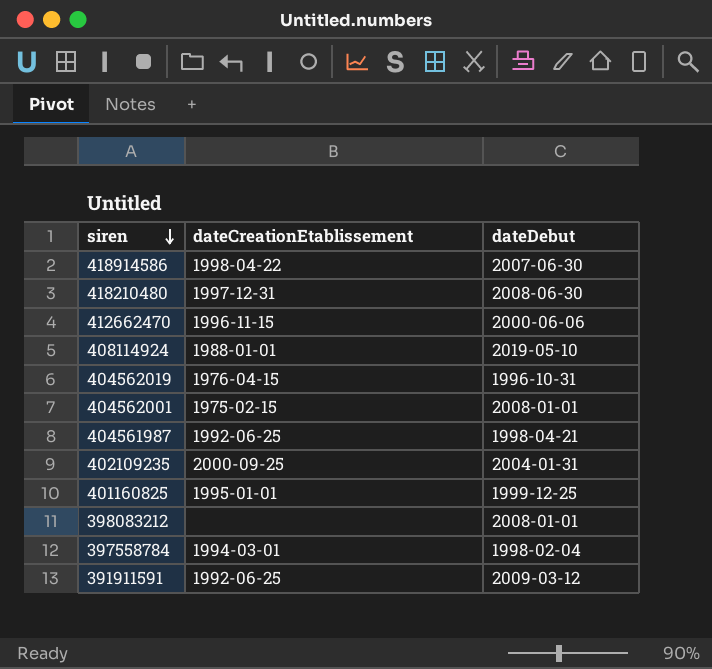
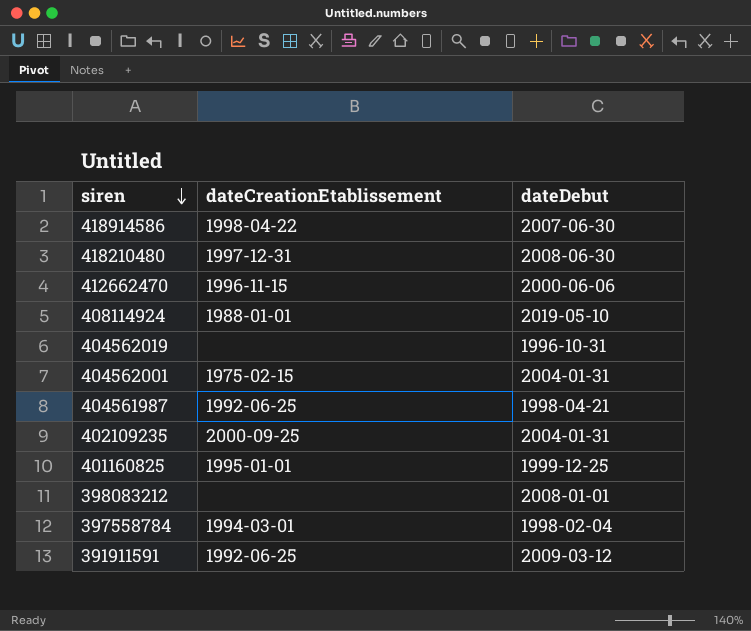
404562019 | dateCreationEtablissement: 1976-04-15 -> none
404562001 | dateDebut: 2008-01-01 -> 2004-01-31

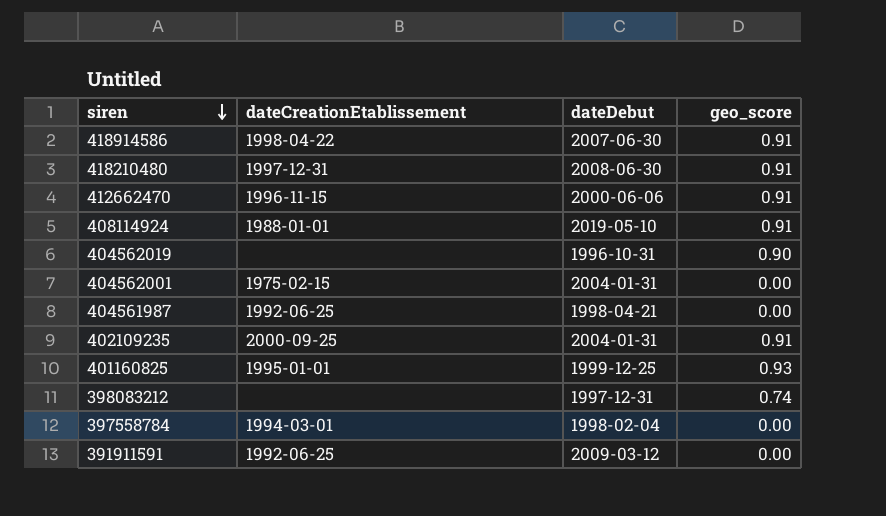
column geo_score | position: none -> 4
398083212 | dateDebut: 2008-01-01 -> 1997-12-31

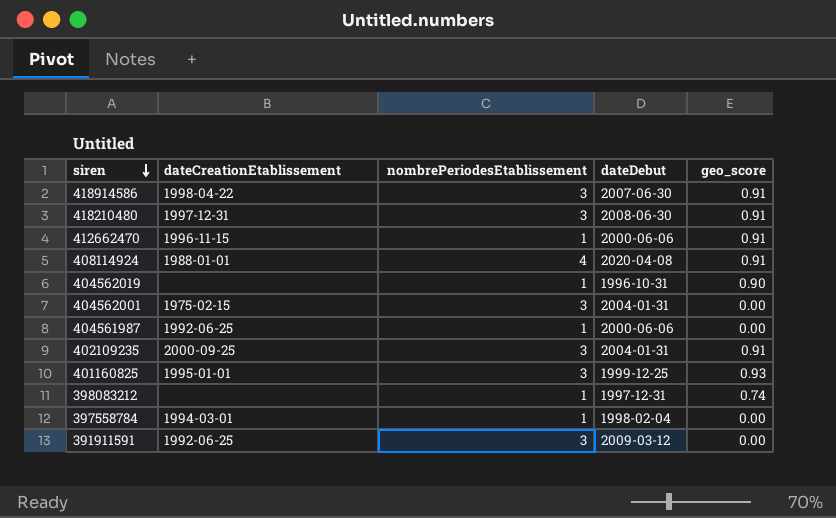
column nombrePeriodesEtablissement | position: none -> 3
408114924 | dateDebut: 2019-05-10 -> 2020-04-08
404561987 | dateDebut: 1998-04-21 -> 2000-06-06

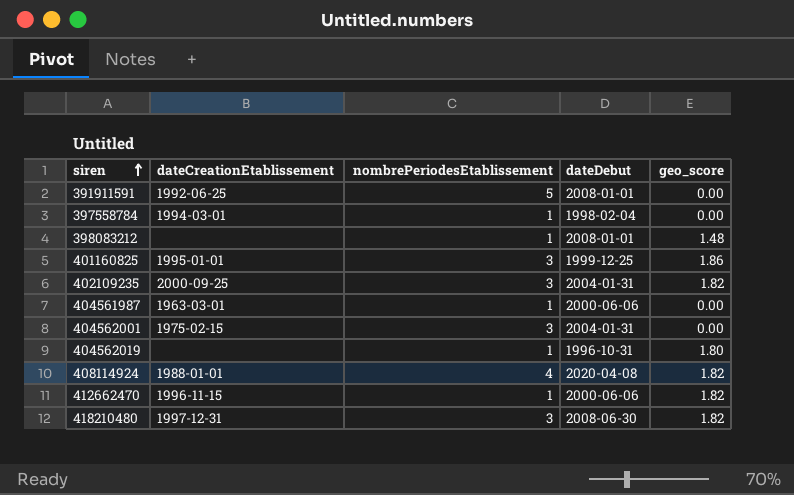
row order: siren descending -> siren ascending
row 418914586: 1998-04-22 | 3 | 2007-06-30 | 0.91 -> none
391911591 | nombrePeriodesEtablissement: 3 -> 5
391911591 | dateDebut: 2009-03-12 -> 2008-01-01
398083212 | dateDebut: 1997-12-31 -> 2008-01-01
398083212 | geo_score: 0.74 -> 1.48
401160825 | geo_score: 0.93 -> 1.86
402109235 | geo_score: 0.91 -> 1.82
404561987 | dateCreationEtablissement: 1992-06-25 -> 1963-03-01
404562019 | geo_score: 0.90 -> 1.80
408114924 | geo_score: 0.91 -> 1.82
412662470 | geo_score: 0.91 -> 1.82
418210480 | geo_score: 0.91 -> 1.82

